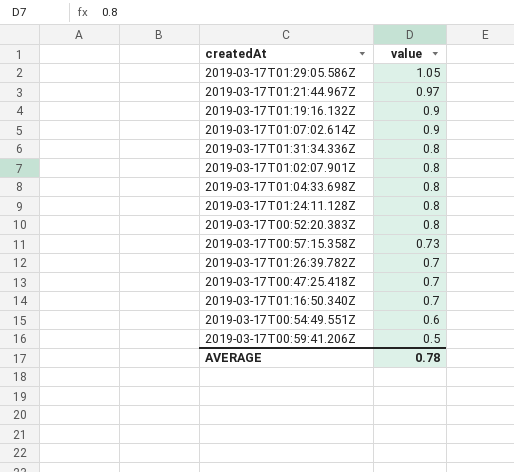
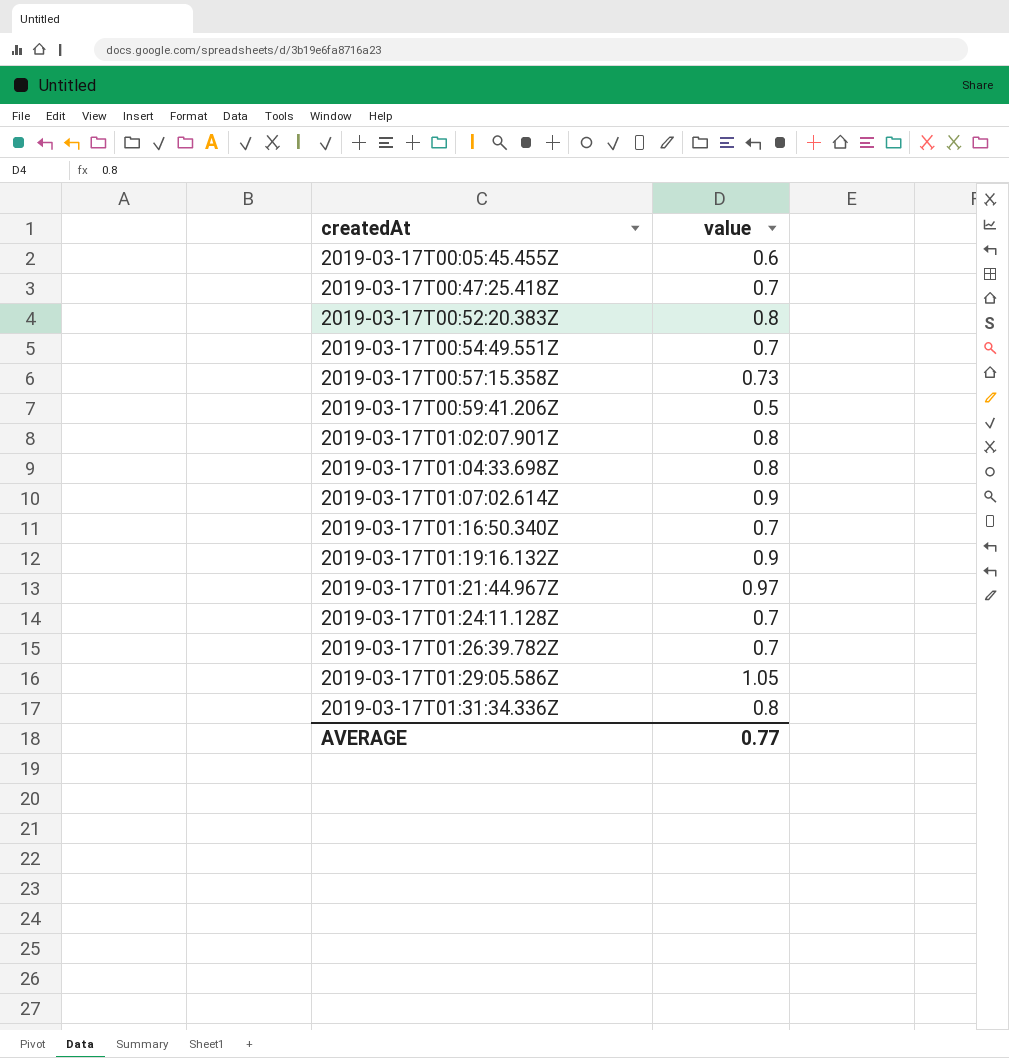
row order: value descending -> createdAt ascending
row 2019-03-17T00:05:45.455Z: none -> 0.6
2019-03-17T00:54:49.551Z | value: 0.6 -> 0.7
2019-03-17T01:24:11.128Z | value: 0.8 -> 0.7
AVERAGE | value: 0.78 -> 0.77

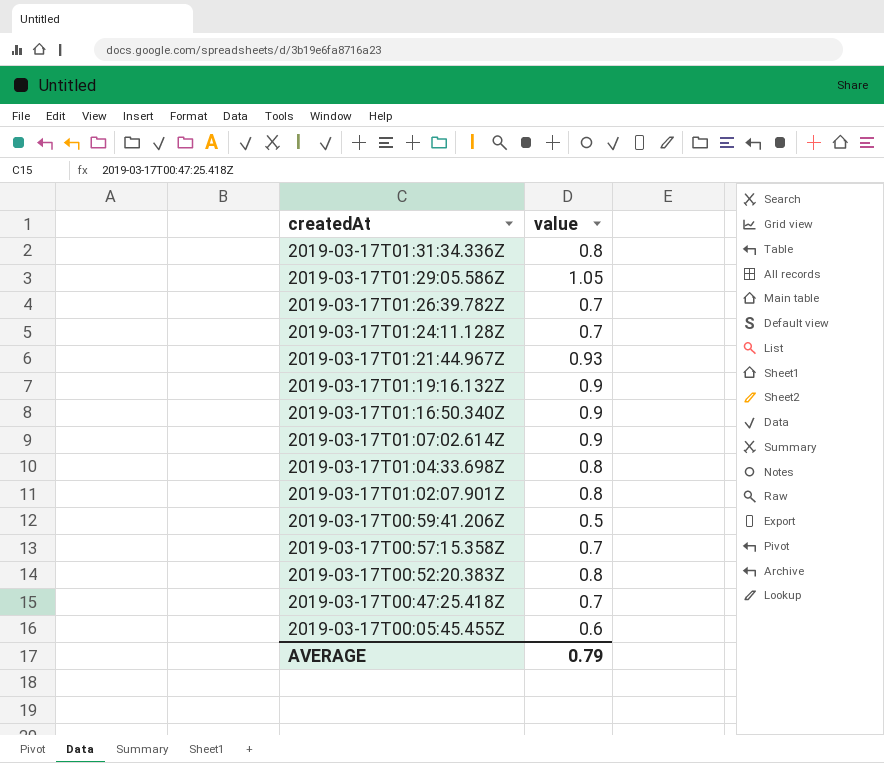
row order: createdAt ascending -> createdAt descending
row 2019-03-17T00:54:49.551Z: 0.7 -> none
2019-03-17T01:21:44.967Z | value: 0.97 -> 0.93
2019-03-17T01:16:50.340Z | value: 0.7 -> 0.9
2019-03-17T00:57:15.358Z | value: 0.73 -> 0.7
AVERAGE | value: 0.77 -> 0.79

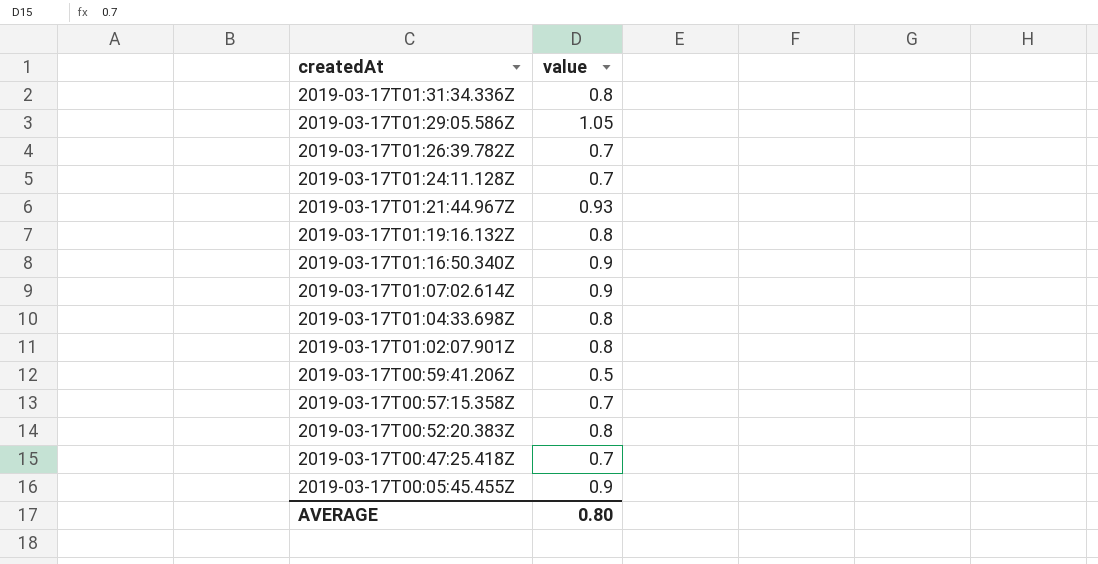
2019-03-17T01:19:16.132Z | value: 0.9 -> 0.8
2019-03-17T00:05:45.455Z | value: 0.6 -> 0.9
AVERAGE | value: 0.79 -> 0.80

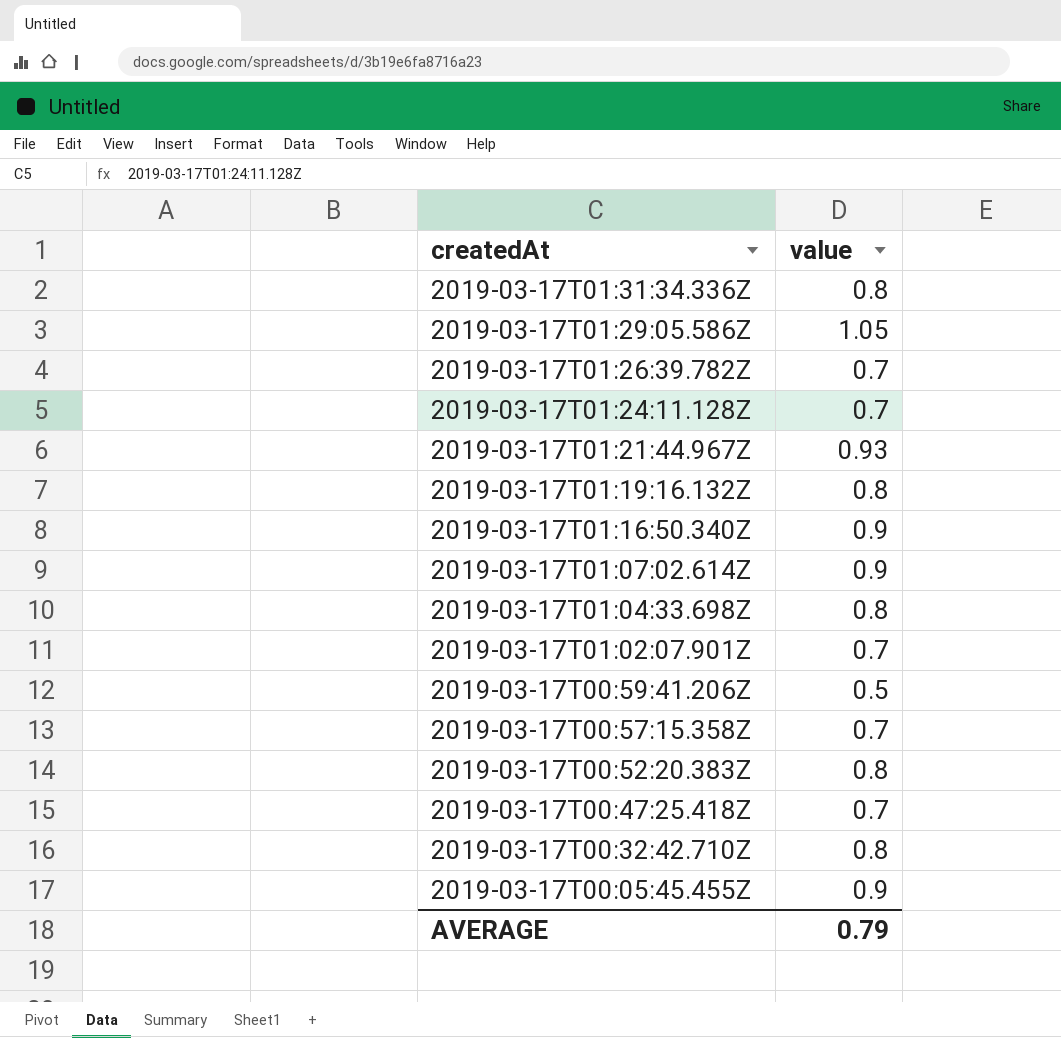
2019-03-17T01:02:07.901Z | value: 0.8 -> 0.7
row 2019-03-17T00:32:42.710Z: none -> 0.8
AVERAGE | value: 0.80 -> 0.79

